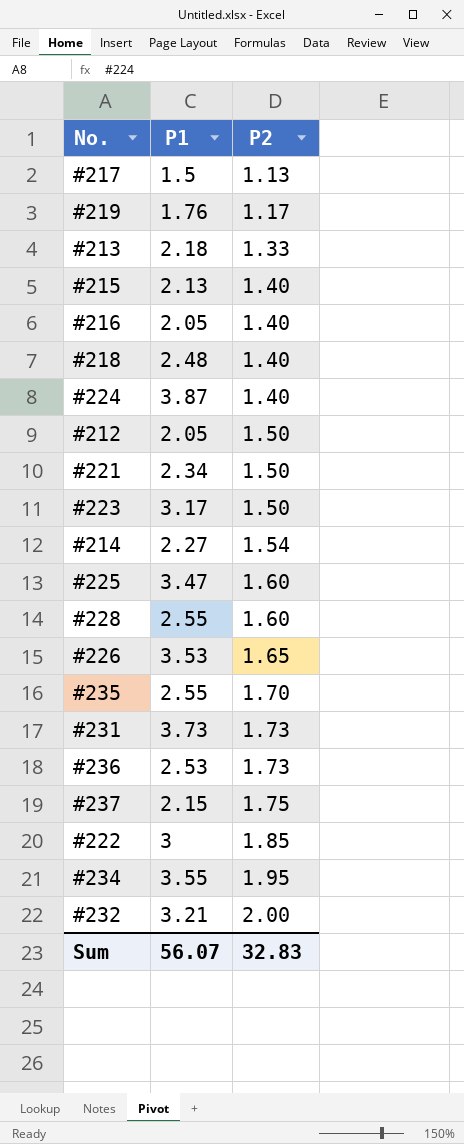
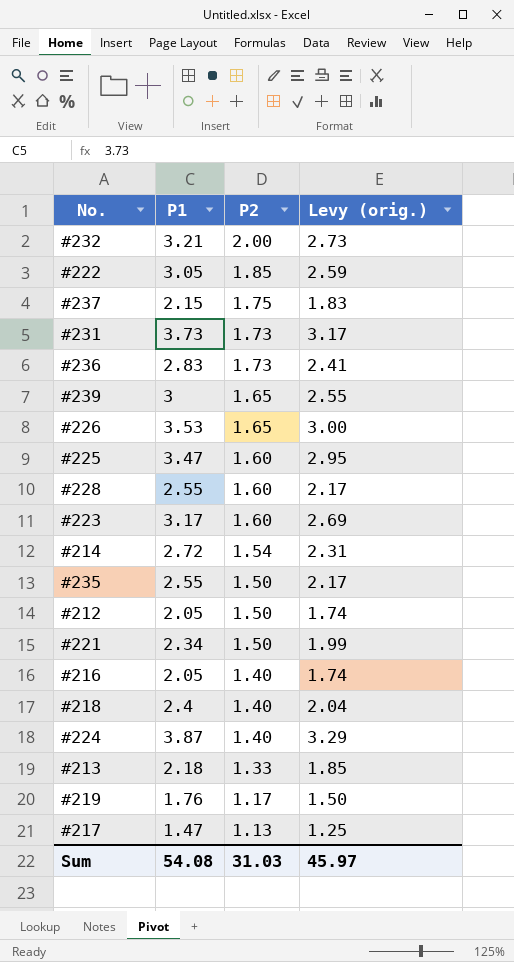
row order: P2 ascending -> P2 descending
column Levy (orig.) | formula: none -> [P1] * 0.85
row #215: 2.13 | 1.40 -> none
row #234: 3.55 | 1.95 -> none
#222 | P1: 3 -> 3.05
#236 | P1: 2.53 -> 2.83
row #239: none -> 3 | 1.65 | 2.55
#223 | P2: 1.50 -> 1.60
#214 | P1: 2.27 -> 2.72
#235 | P2: 1.70 -> 1.50
#218 | P1: 2.48 -> 2.4
#217 | P1: 1.5 -> 1.47
Sum | P1: 56.07 -> 54.08
Sum | P2: 32.83 -> 31.03

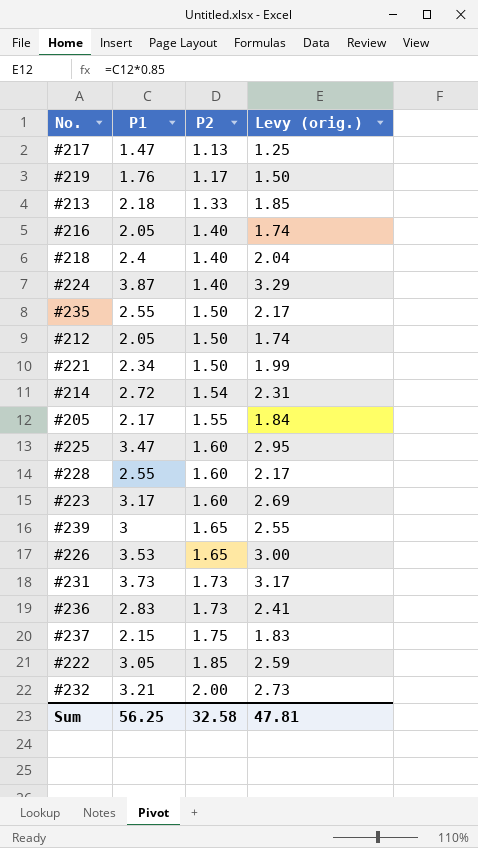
row order: P2 descending -> P2 ascending
row #205: none -> 2.17 | 1.55 | 1.84
Sum | P1: 54.08 -> 56.25
Sum | P2: 31.03 -> 32.58
Sum | Levy (orig.): 45.97 -> 47.81

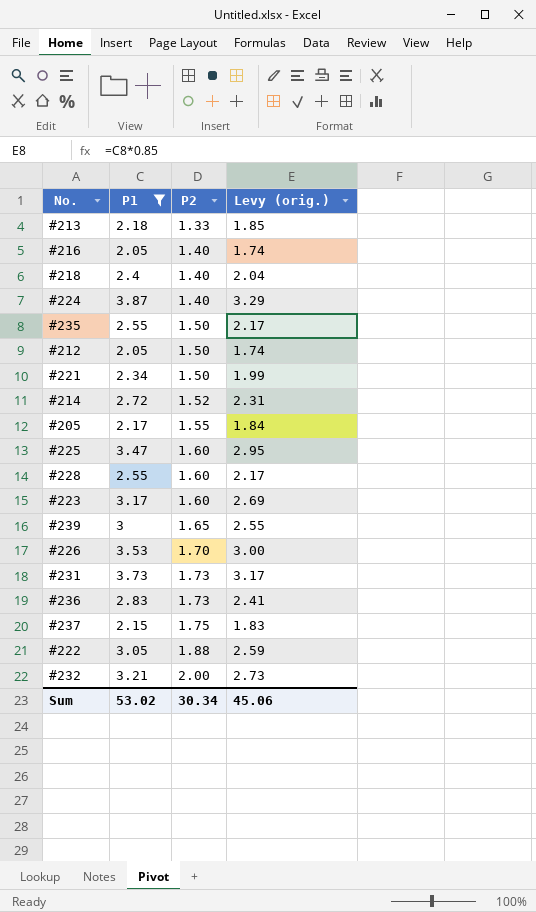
filter: none -> P1 >= 2.05
#214 | P2: 1.54 -> 1.52
#226 | P2: 1.65 -> 1.70
#222 | P2: 1.85 -> 1.88
Sum | P1: 56.25 -> 53.02
Sum | P2: 32.58 -> 30.34
Sum | Levy (orig.): 47.81 -> 45.06

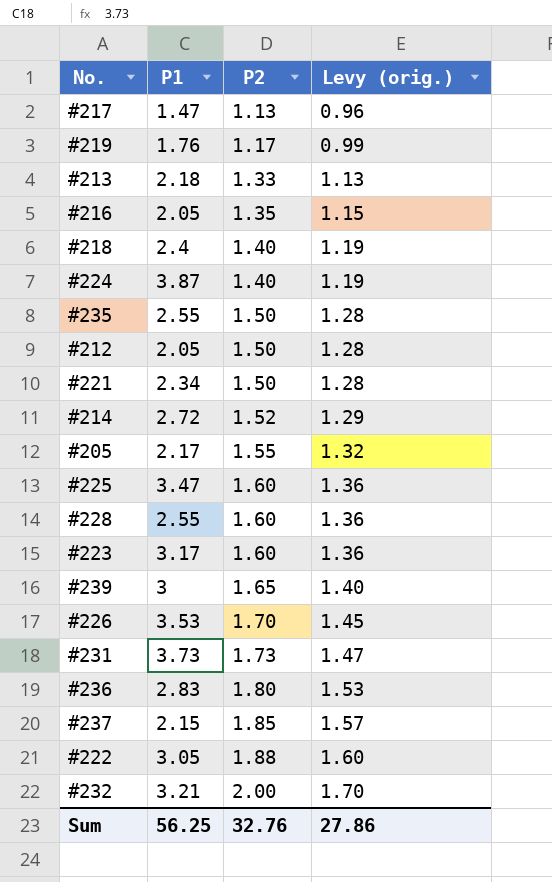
filter: P1 >= 2.05 -> none
column Levy (orig.) | formula: [P1] * 0.85 -> [P2] * 0.85
#216 | P2: 1.40 -> 1.35
#236 | P2: 1.73 -> 1.80
#237 | P2: 1.75 -> 1.85
Sum | P1: 53.02 -> 56.25
Sum | P2: 30.34 -> 32.76
Sum | Levy (orig.): 45.06 -> 27.86

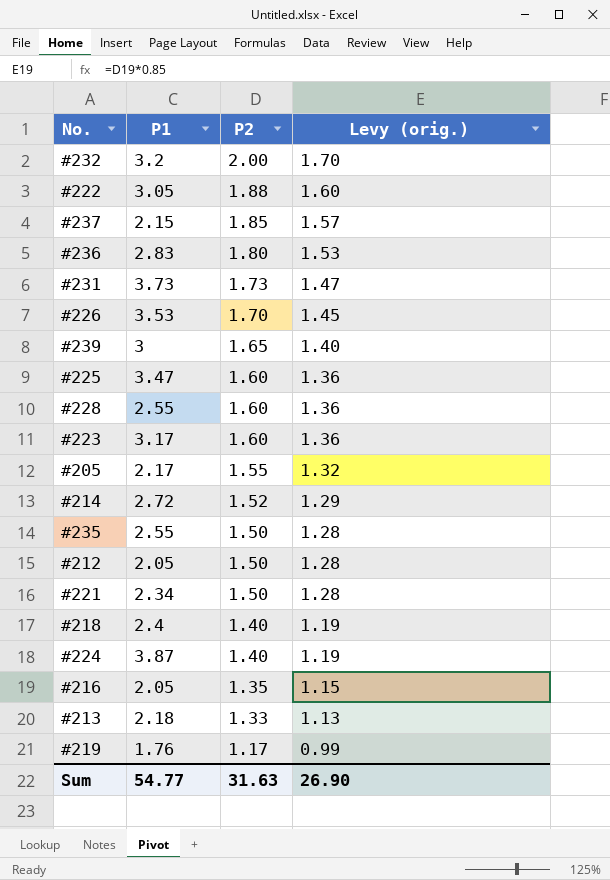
row order: P2 ascending -> P2 descending
row #217: 1.47 | 1.13 | 0.96 -> none
#232 | P1: 3.21 -> 3.2
Sum | P1: 56.25 -> 54.77
Sum | P2: 32.76 -> 31.63
Sum | Levy (orig.): 27.86 -> 26.90

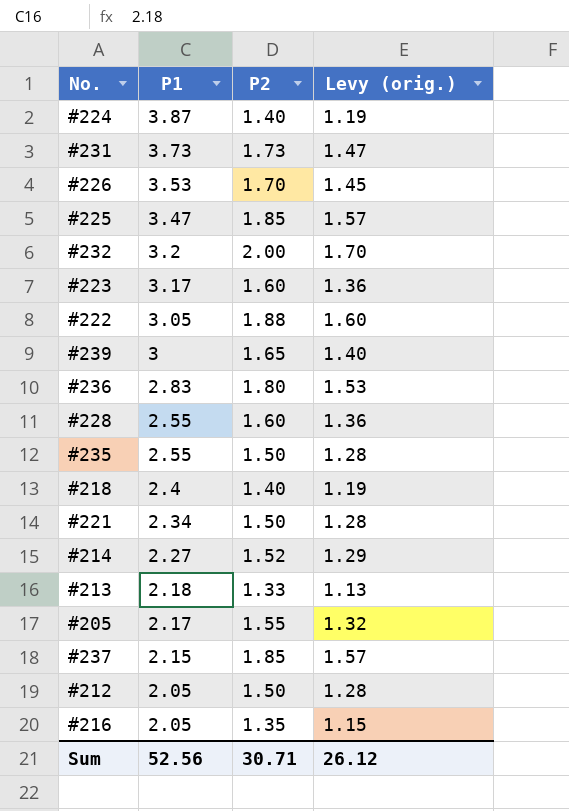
row order: P2 descending -> P1 descending
row #219: 1.76 | 1.17 | 0.99 -> none
#225 | P2: 1.60 -> 1.85
#225 | Levy (orig.): 1.36 -> 1.57
#214 | P1: 2.72 -> 2.27
Sum | P1: 54.77 -> 52.56
Sum | P2: 31.63 -> 30.71
Sum | Levy (orig.): 26.90 -> 26.12

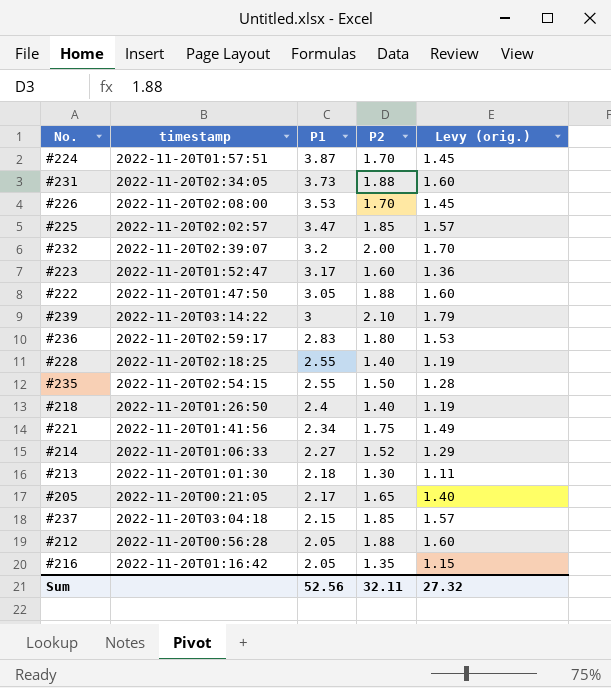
column timestamp | position: none -> 2
#224 | P2: 1.40 -> 1.70
#224 | Levy (orig.): 1.19 -> 1.45
#231 | P2: 1.73 -> 1.88
#231 | Levy (orig.): 1.47 -> 1.60
#239 | P2: 1.65 -> 2.10
#239 | Levy (orig.): 1.40 -> 1.79
#228 | P2: 1.60 -> 1.40
#228 | Levy (orig.): 1.36 -> 1.19
#221 | P2: 1.50 -> 1.75
#221 | Levy (orig.): 1.28 -> 1.49
#213 | P2: 1.33 -> 1.30
#213 | Levy (orig.): 1.13 -> 1.11
#205 | P2: 1.55 -> 1.65
#205 | Levy (orig.): 1.32 -> 1.40
#212 | P2: 1.50 -> 1.88
#212 | Levy (orig.): 1.28 -> 1.60
Sum | P2: 30.71 -> 32.11
Sum | Levy (orig.): 26.12 -> 27.32

